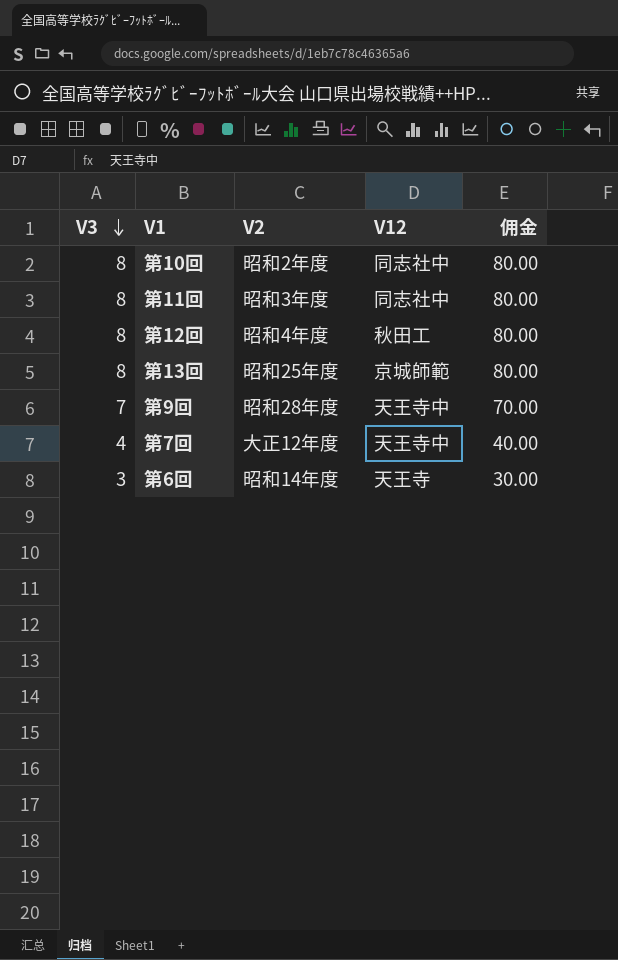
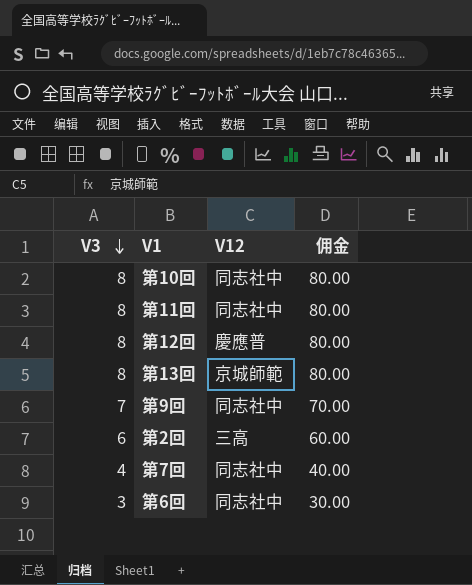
column V2 | position: 3 -> none
第12回 | V12: 秋田工 -> 慶應普
第9回 | V12: 天王寺中 -> 同志社中
row 第2回: none -> 6 | 三高 | 60.00
第7回 | V12: 天王寺中 -> 同志社中
第6回 | V12: 天王寺 -> 同志社中

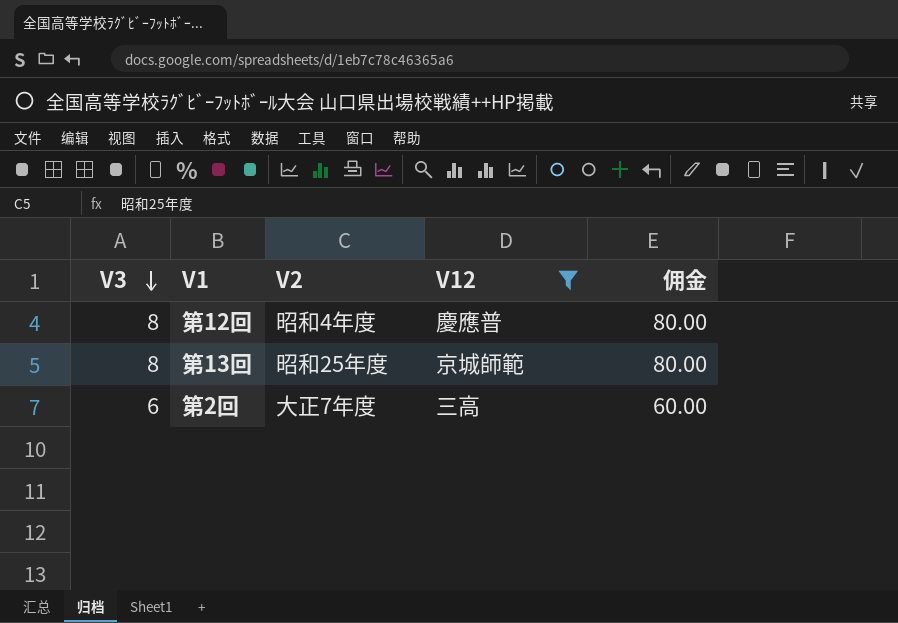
filter: none -> V12 != 同志社中
column V2 | position: none -> 3

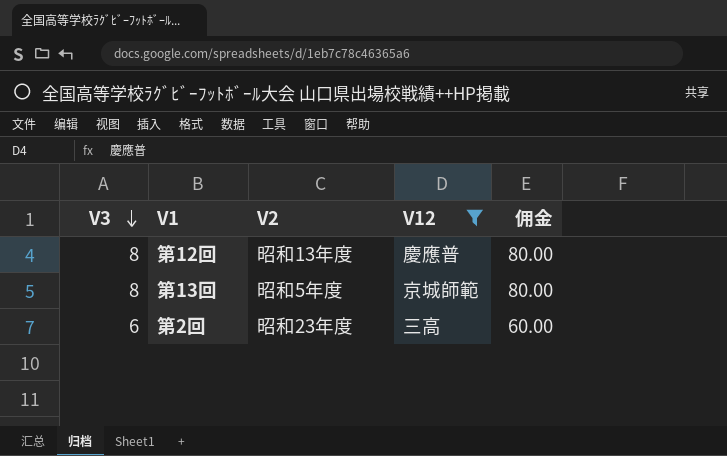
第12回 | V2: 昭和4年度 -> 昭和13年度
第13回 | V2: 昭和25年度 -> 昭和5年度
第2回 | V2: 大正7年度 -> 昭和23年度

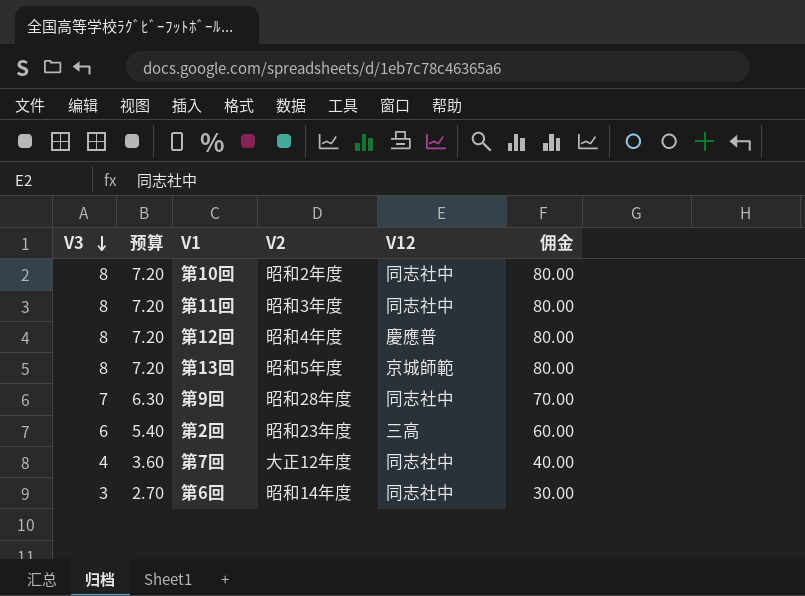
filter: V12 != 同志社中 -> none
column 预算 | formula: none -> [V3] * 0.9
第12回 | V2: 昭和13年度 -> 昭和4年度

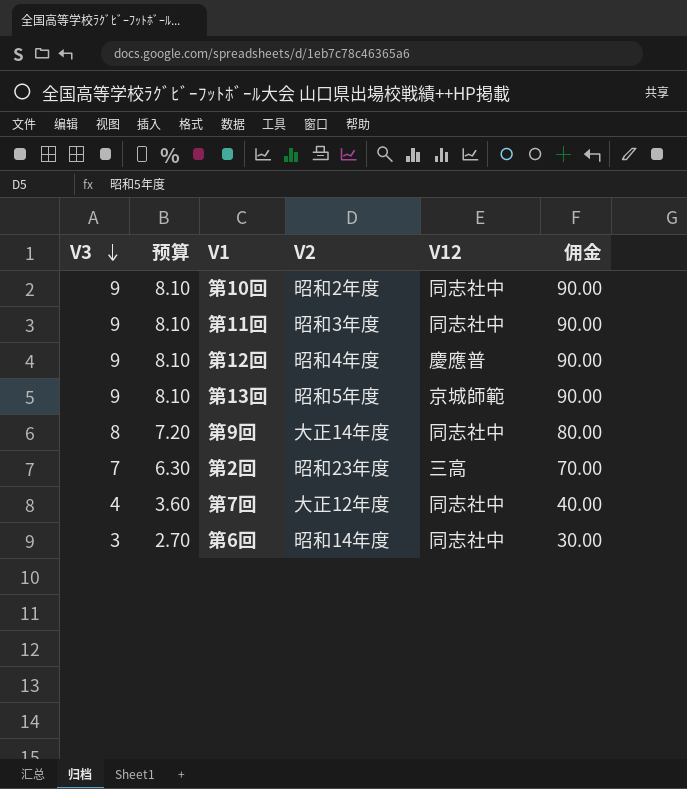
第10回 | V3: 8 -> 9
第10回 | 预算: 7.20 -> 8.10
第10回 | 佣金: 80.00 -> 90.00
第11回 | V3: 8 -> 9
第11回 | 预算: 7.20 -> 8.10
第11回 | 佣金: 80.00 -> 90.00
第12回 | V3: 8 -> 9
第12回 | 预算: 7.20 -> 8.10
第12回 | 佣金: 80.00 -> 90.00
第13回 | V3: 8 -> 9
第13回 | 预算: 7.20 -> 8.10
第13回 | 佣金: 80.00 -> 90.00
第9回 | V3: 7 -> 8
第9回 | 预算: 6.30 -> 7.20
第9回 | V2: 昭和28年度 -> 大正14年度
第9回 | 佣金: 70.00 -> 80.00
第2回 | V3: 6 -> 7
第2回 | 预算: 5.40 -> 6.30
第2回 | 佣金: 60.00 -> 70.00

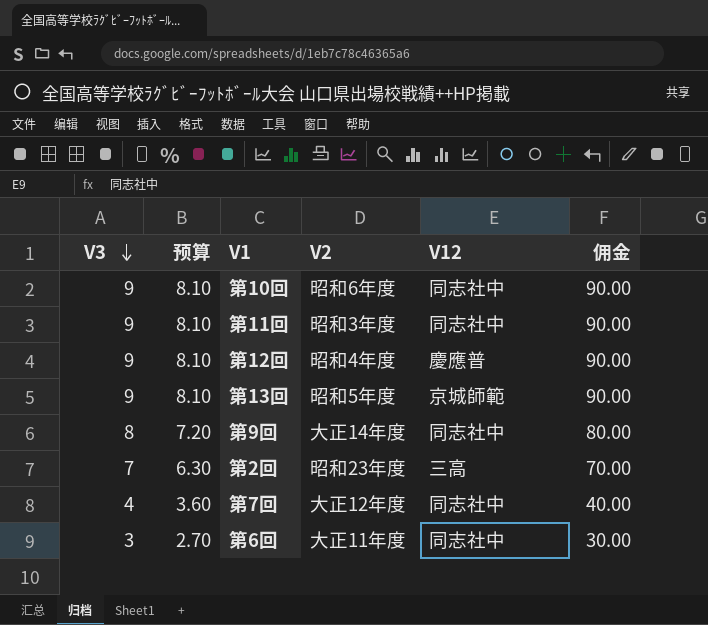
第10回 | V2: 昭和2年度 -> 昭和6年度
第6回 | V2: 昭和14年度 -> 大正11年度

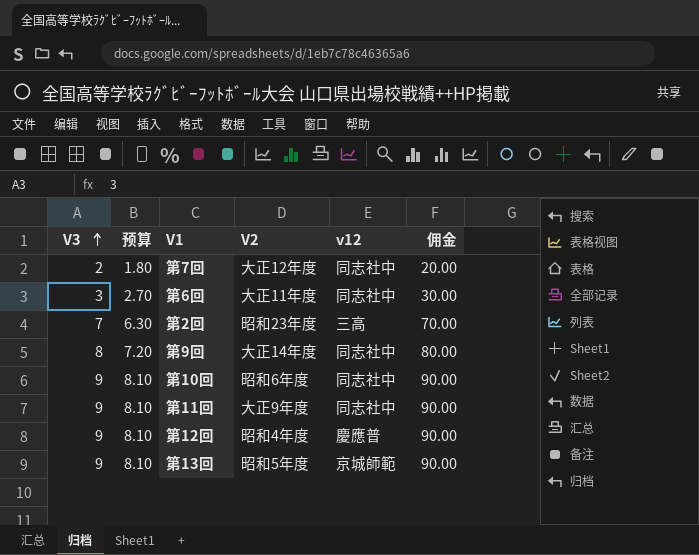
row order: V3 descending -> V3 ascending
column name: V12 -> v12
第7回 | V3: 4 -> 2
第7回 | 预算: 3.60 -> 1.80
第7回 | 佣金: 40.00 -> 20.00
第11回 | V2: 昭和3年度 -> 大正9年度

